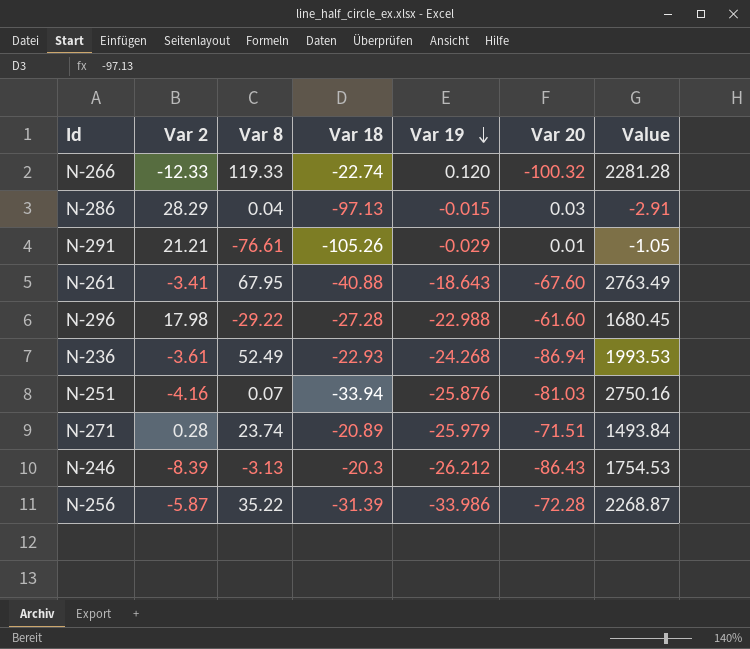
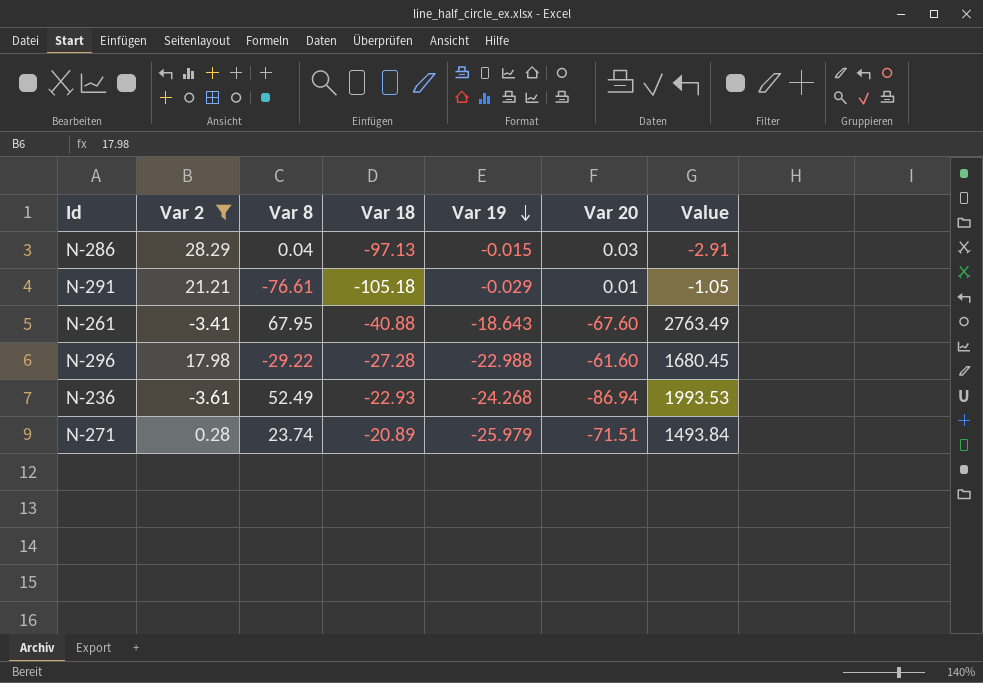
filter: none -> Var 2 >= -3.61
N-291 | Var 18: -105.26 -> -105.18

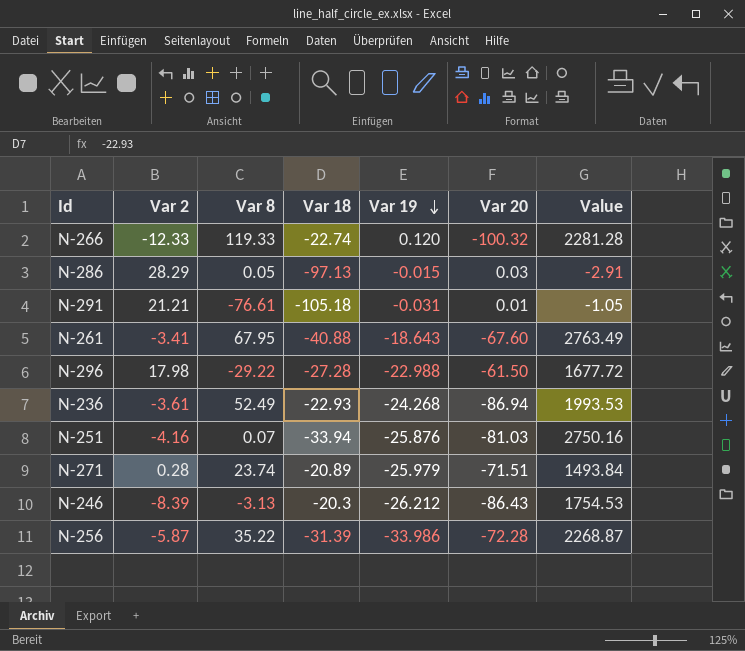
filter: Var 2 >= -3.61 -> none
N-286 | Var 8: 0.04 -> 0.05
N-291 | Var 19: -0.029 -> -0.031
N-296 | Var 20: -61.60 -> -61.50
N-296 | Value: 1680.45 -> 1677.72

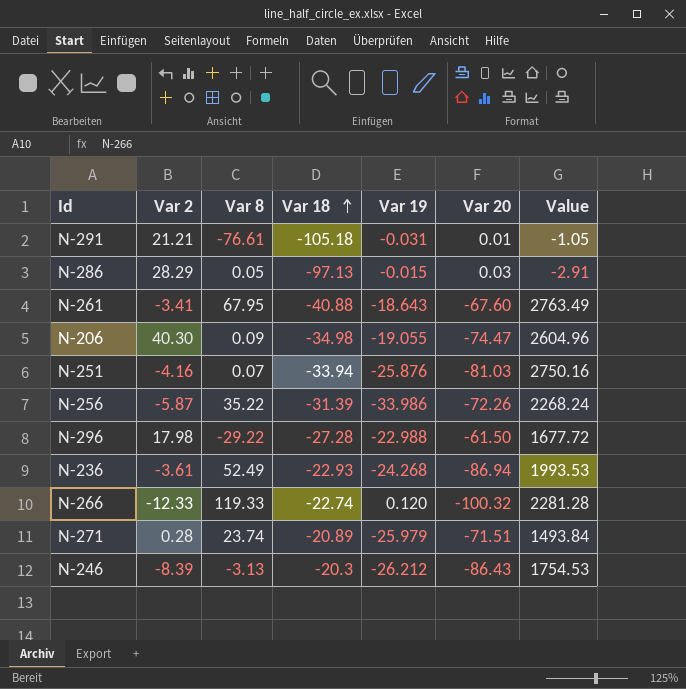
row order: Var 19 descending -> Var 18 ascending
row N-206: none -> 40.30 | 0.09 | -34.98 | -19.055 | -74.47 | 2604.96
N-256 | Var 20: -72.28 -> -72.26
N-256 | Value: 2268.87 -> 2268.24

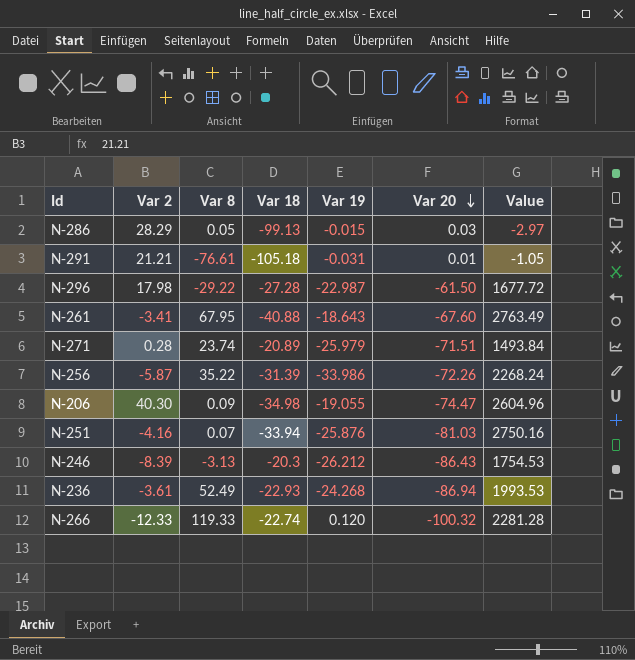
row order: Var 18 ascending -> Var 20 descending
N-286 | Var 18: -97.13 -> -99.13
N-286 | Value: -2.91 -> -2.97
N-296 | Var 19: -22.988 -> -22.987

